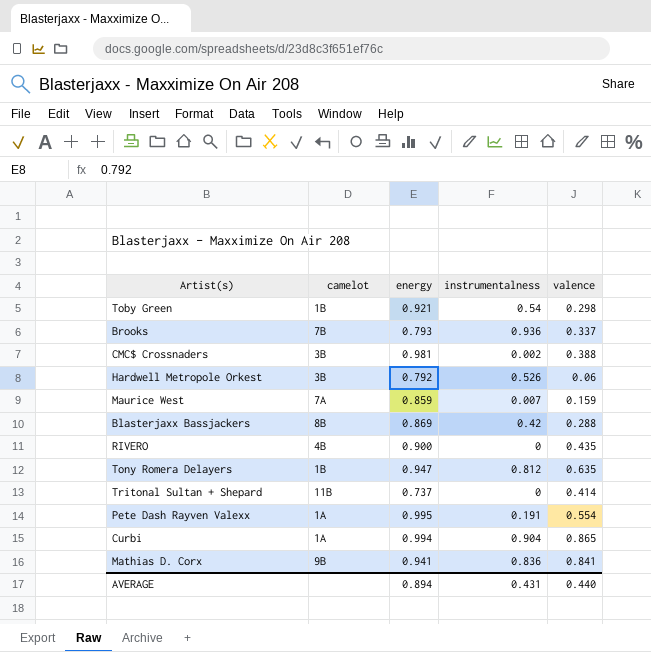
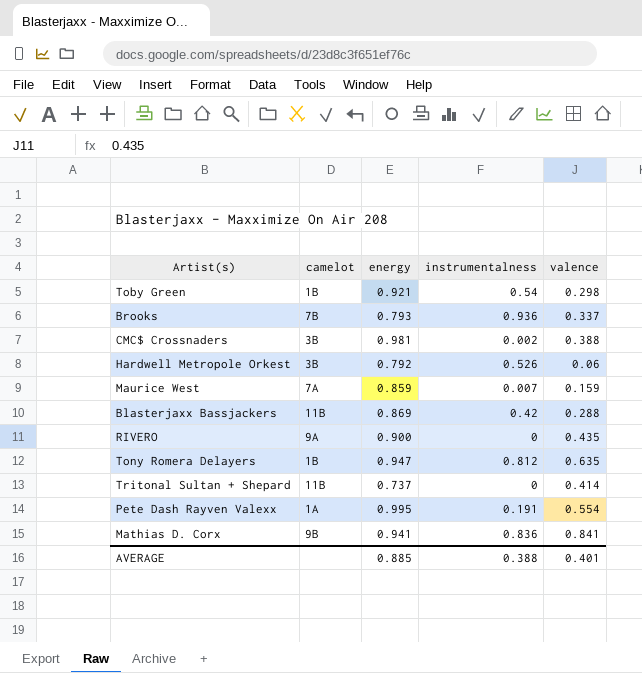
row Curbi: 1A | 0.994 | 0.904 | 0.865 -> none
Blasterjaxx Bassjackers | camelot: 8B -> 11B
RIVERO | camelot: 4B -> 9A
AVERAGE | energy: 0.894 -> 0.885
AVERAGE | instrumentalness: 0.431 -> 0.388
AVERAGE | valence: 0.440 -> 0.401

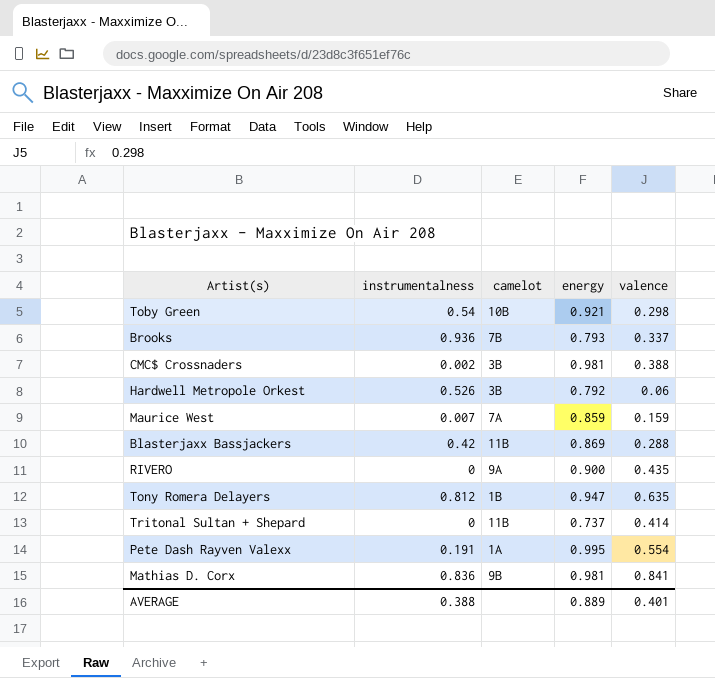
column instrumentalness | position: 4 -> 2
Toby Green | camelot: 1B -> 10B
Mathias D. Corx | energy: 0.941 -> 0.981
AVERAGE | energy: 0.885 -> 0.889

